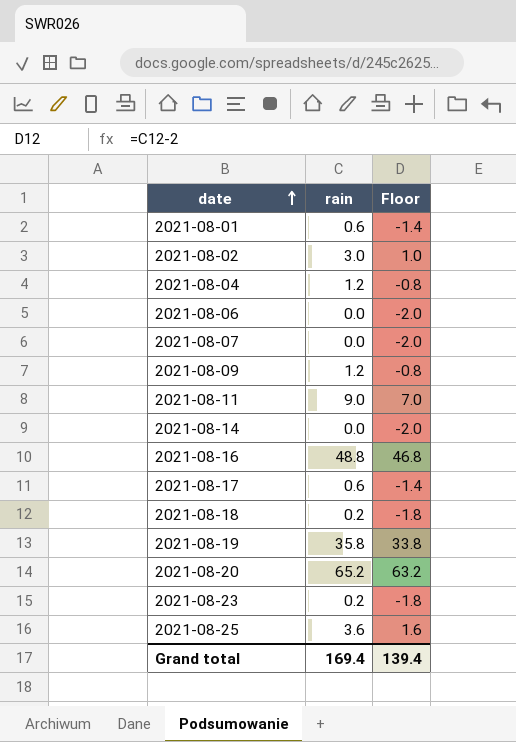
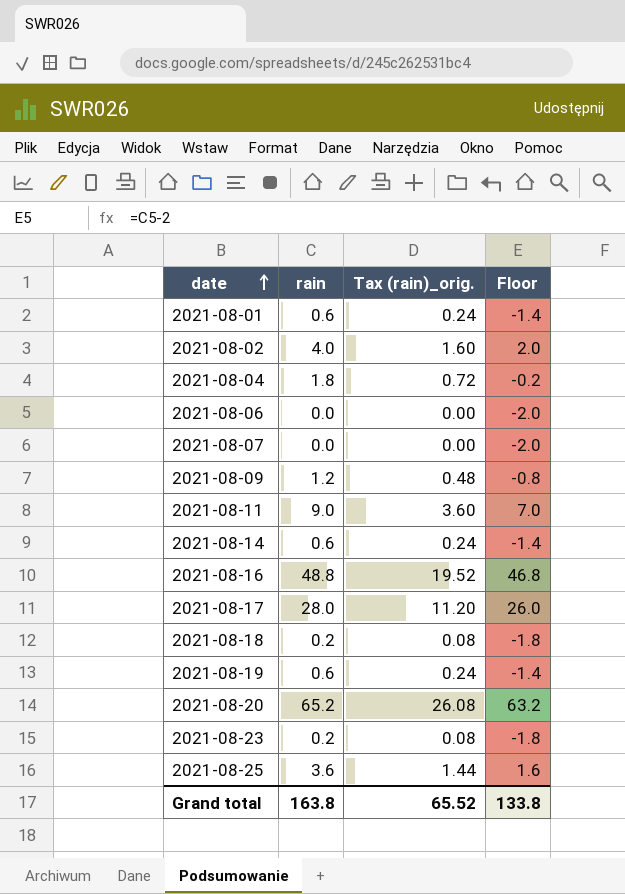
column Tax (rain)_orig. | formula: none -> [rain] * 0.4
2021-08-02 | rain: 3.0 -> 4.0
2021-08-02 | Floor: 1.0 -> 2.0
2021-08-04 | rain: 1.2 -> 1.8
2021-08-04 | Floor: -0.8 -> -0.2
2021-08-14 | rain: 0.0 -> 0.6
2021-08-14 | Floor: -2.0 -> -1.4
2021-08-17 | rain: 0.6 -> 28.0
2021-08-17 | Floor: -1.4 -> 26.0
2021-08-19 | rain: 35.8 -> 0.6
2021-08-19 | Floor: 33.8 -> -1.4
Grand total | rain: 169.4 -> 163.8
Grand total | Floor: 139.4 -> 133.8

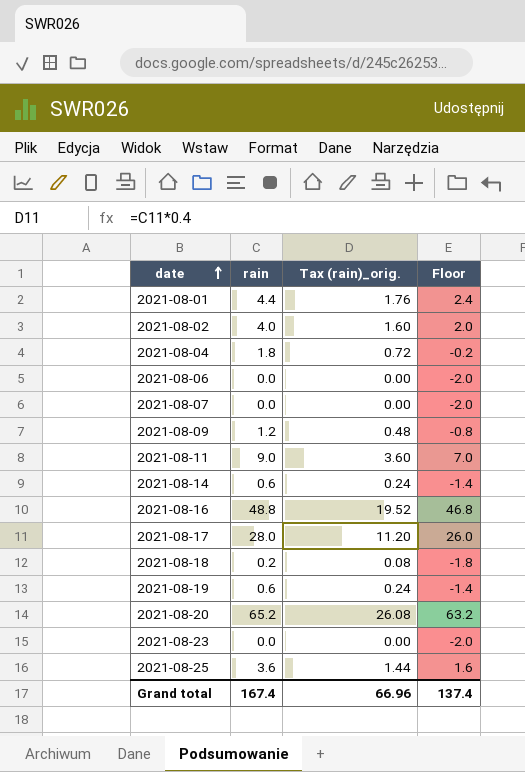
2021-08-01 | rain: 0.6 -> 4.4
2021-08-01 | Tax (rain)_orig.: 0.24 -> 1.76
2021-08-01 | Floor: -1.4 -> 2.4
2021-08-23 | rain: 0.2 -> 0.0
2021-08-23 | Tax (rain)_orig.: 0.08 -> 0.00
2021-08-23 | Floor: -1.8 -> -2.0
Grand total | rain: 163.8 -> 167.4
Grand total | Tax (rain)_orig.: 65.52 -> 66.96
Grand total | Floor: 133.8 -> 137.4

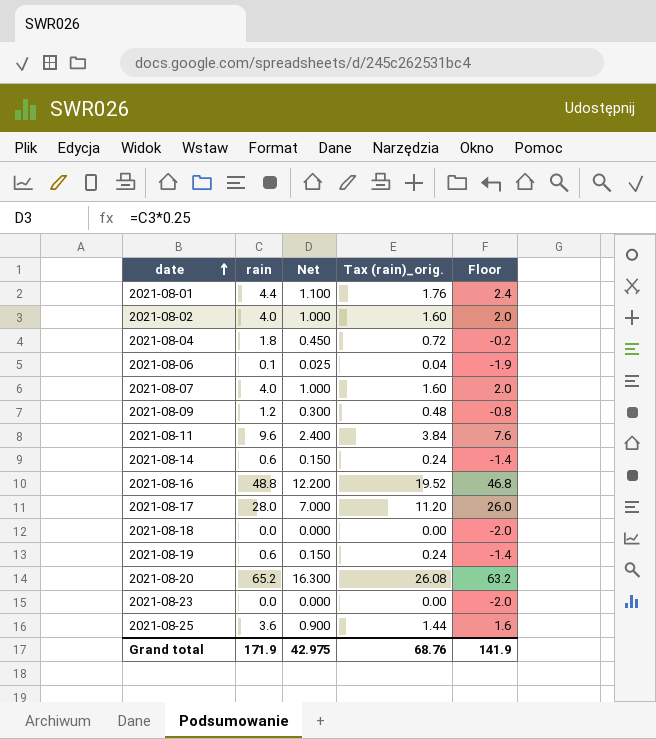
column Net | formula: none -> [rain] * 0.25
2021-08-06 | rain: 0.0 -> 0.1
2021-08-06 | Tax (rain)_orig.: 0.00 -> 0.04
2021-08-06 | Floor: -2.0 -> -1.9
2021-08-07 | rain: 0.0 -> 4.0
2021-08-07 | Tax (rain)_orig.: 0.00 -> 1.60
2021-08-07 | Floor: -2.0 -> 2.0
2021-08-11 | rain: 9.0 -> 9.6
2021-08-11 | Tax (rain)_orig.: 3.60 -> 3.84
2021-08-11 | Floor: 7.0 -> 7.6
2021-08-18 | rain: 0.2 -> 0.0
2021-08-18 | Tax (rain)_orig.: 0.08 -> 0.00
2021-08-18 | Floor: -1.8 -> -2.0
Grand total | rain: 167.4 -> 171.9
Grand total | Tax (rain)_orig.: 66.96 -> 68.76
Grand total | Floor: 137.4 -> 141.9

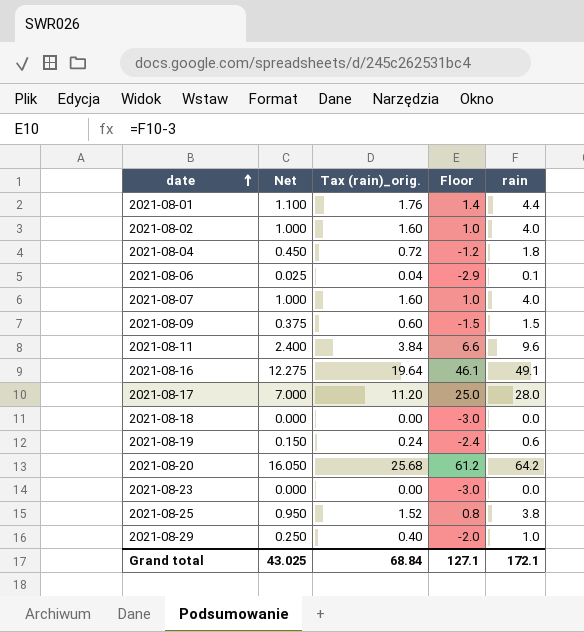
column Floor | formula: [rain] - 2 -> [rain] - 3
column rain | position: 2 -> 5
row 2021-08-14: 0.6 | 0.150 | 0.24 | -1.4 -> none
2021-08-09 | Net: 0.300 -> 0.375
2021-08-09 | Tax (rain)_orig.: 0.48 -> 0.60
2021-08-09 | rain: 1.2 -> 1.5
2021-08-16 | Net: 12.200 -> 12.275
2021-08-16 | Tax (rain)_orig.: 19.52 -> 19.64
2021-08-16 | rain: 48.8 -> 49.1
2021-08-20 | Net: 16.300 -> 16.050
2021-08-20 | Tax (rain)_orig.: 26.08 -> 25.68
2021-08-20 | rain: 65.2 -> 64.2
2021-08-25 | Net: 0.900 -> 0.950
2021-08-25 | Tax (rain)_orig.: 1.44 -> 1.52
2021-08-25 | rain: 3.6 -> 3.8
row 2021-08-29: none -> 0.250 | 0.40 | -2.0 | 1.0
Grand total | Net: 42.975 -> 43.025
Grand total | Tax (rain)_orig.: 68.76 -> 68.84
Grand total | Floor: 141.9 -> 127.1
Grand total | rain: 171.9 -> 172.1

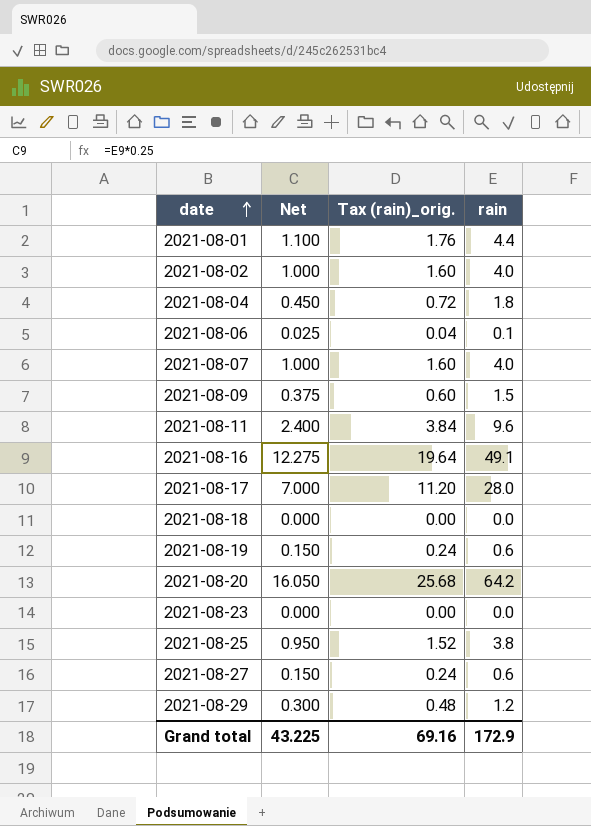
column Floor | formula: [rain] - 3 -> none
row 2021-08-27: none -> 0.150 | 0.24 | 0.6
2021-08-29 | Net: 0.250 -> 0.300
2021-08-29 | Tax (rain)_orig.: 0.40 -> 0.48
2021-08-29 | rain: 1.0 -> 1.2
Grand total | Net: 43.025 -> 43.225
Grand total | Tax (rain)_orig.: 68.84 -> 69.16
Grand total | rain: 172.1 -> 172.9

